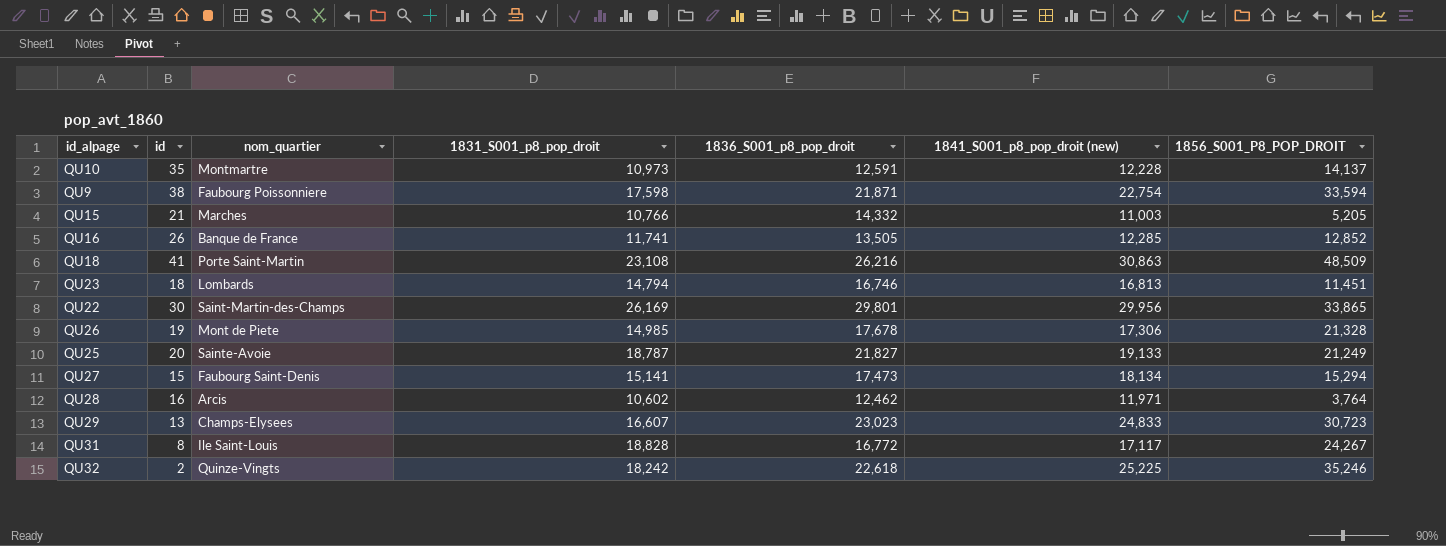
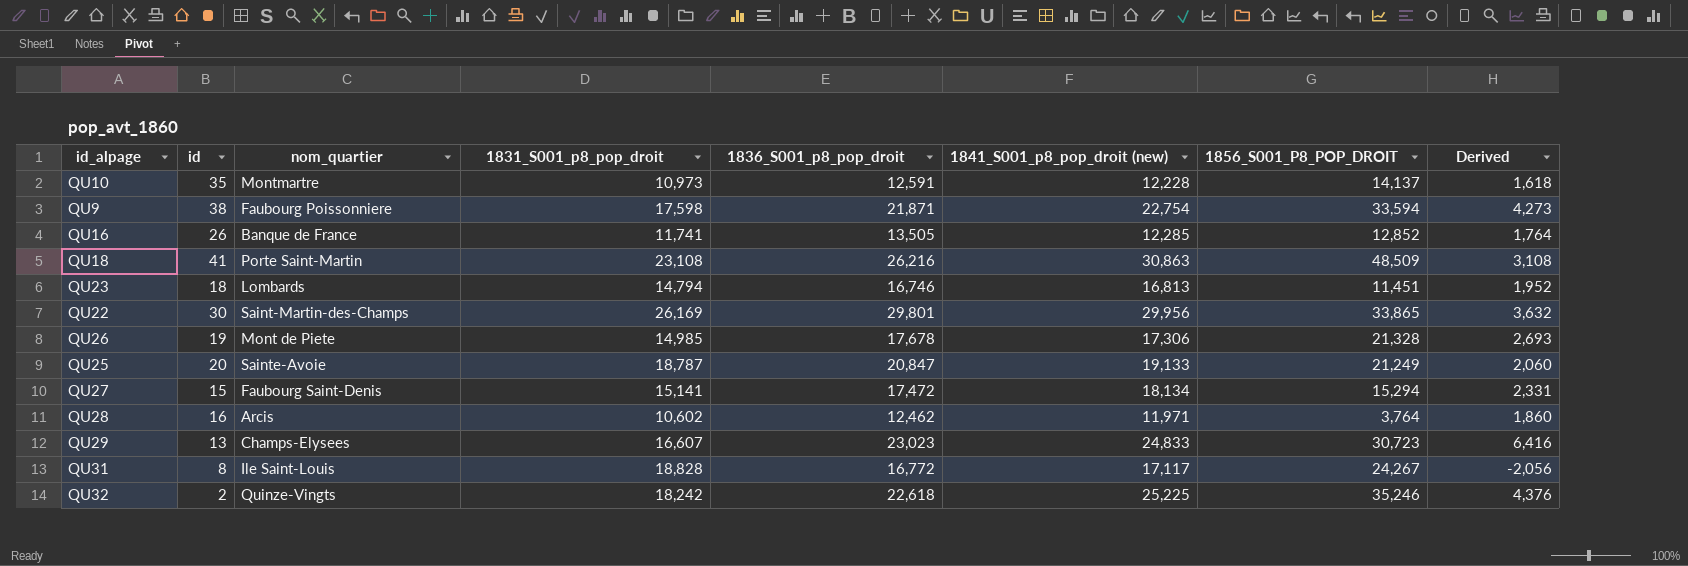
column Derived | formula: none -> [1836_S001_p8_pop_droit] - [1831_S001_p8_pop_droit]
row QU15: 21 | Marches | 10,766 | 14,332 | 11,003 | 5,205 -> none
QU25 | 1836_S001_p8_pop_droit: 21,827 -> 20,847
QU27 | 1836_S001_p8_pop_droit: 17,473 -> 17,472

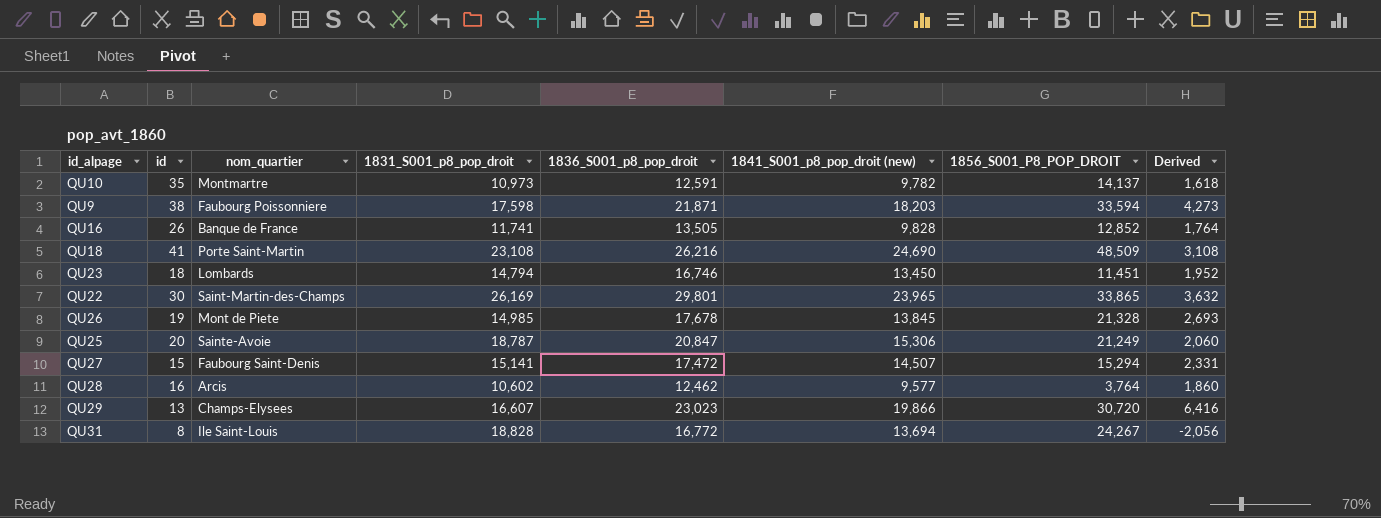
row QU32: 2 | Quinze-Vingts | 18,242 | 22,618 | 25,225 | 35,246 | 4,376 -> none
QU10 | 1841_S001_p8_pop_droit (new): 12,228 -> 9,782
QU9 | 1841_S001_p8_pop_droit (new): 22,754 -> 18,203
QU16 | 1841_S001_p8_pop_droit (new): 12,285 -> 9,828
QU18 | 1841_S001_p8_pop_droit (new): 30,863 -> 24,690
QU23 | 1841_S001_p8_pop_droit (new): 16,813 -> 13,450
QU22 | 1841_S001_p8_pop_droit (new): 29,956 -> 23,965
QU26 | 1841_S001_p8_pop_droit (new): 17,306 -> 13,845
QU25 | 1841_S001_p8_pop_droit (new): 19,133 -> 15,306
QU27 | 1841_S001_p8_pop_droit (new): 18,134 -> 14,507
QU28 | 1841_S001_p8_pop_droit (new): 11,971 -> 9,577
QU29 | 1841_S001_p8_pop_droit (new): 24,833 -> 19,866
QU29 | 1856_S001_P8_POP_DROIT: 30,723 -> 30,720
QU31 | 1841_S001_p8_pop_droit (new): 17,117 -> 13,694

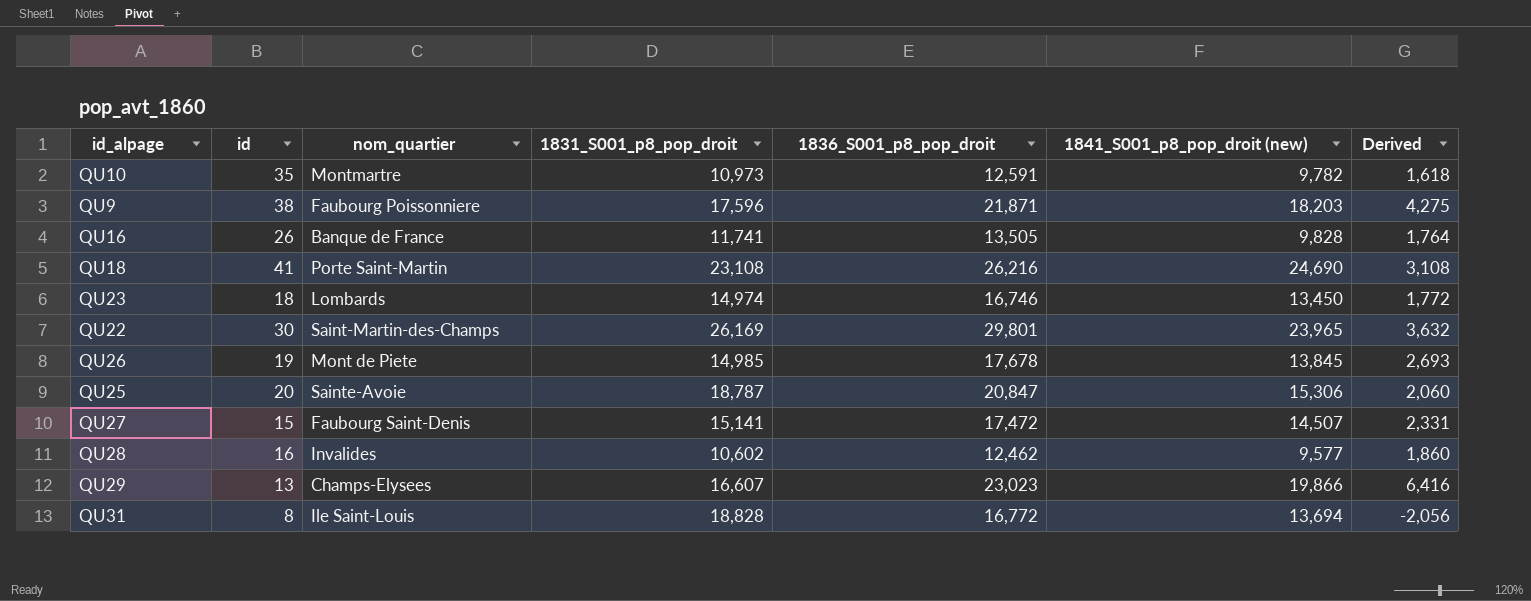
column 1856_S001_P8_POP_DROIT | position: 7 -> none
QU9 | 1831_S001_p8_pop_droit: 17,598 -> 17,596
QU9 | Derived: 4,273 -> 4,275
QU23 | 1831_S001_p8_pop_droit: 14,794 -> 14,974
QU23 | Derived: 1,952 -> 1,772
QU28 | nom_quartier: Arcis -> Invalides

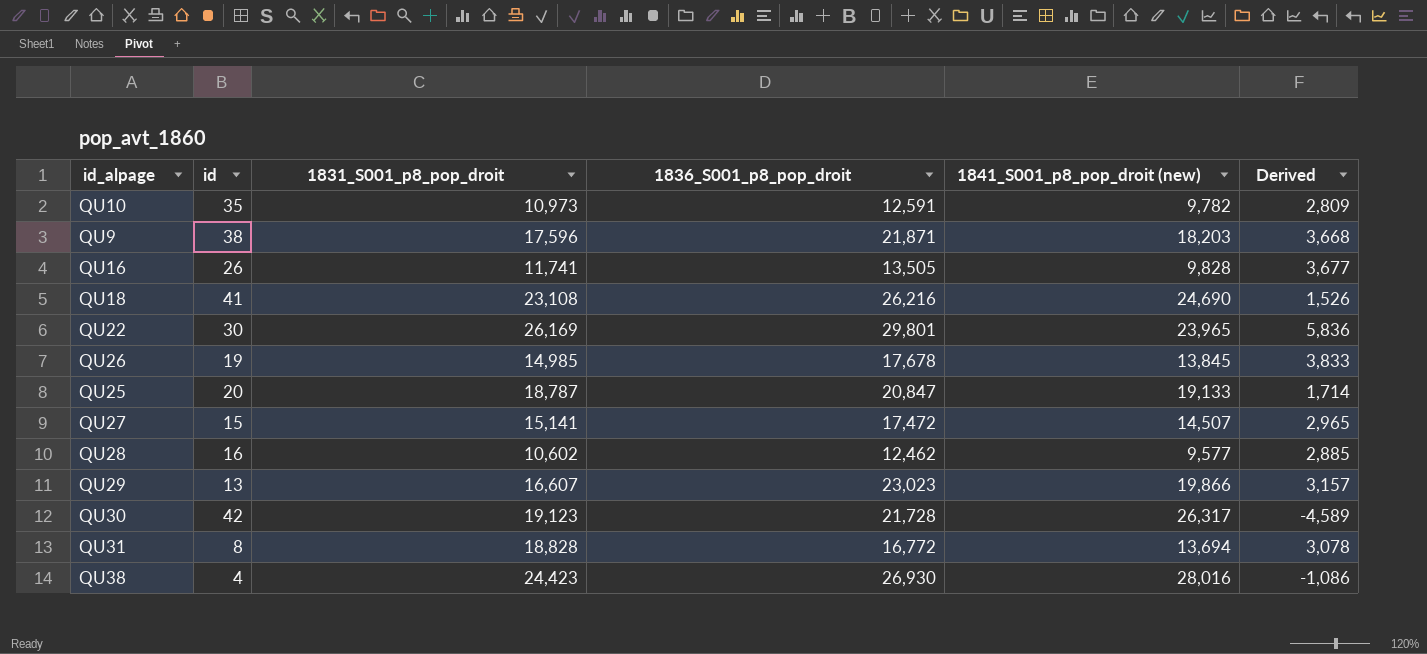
column nom_quartier | position: 3 -> none
column Derived | formula: [1836_S001_p8_pop_droit] - [1831_S001_p8_pop_droit] -> [1836_S001_p8_pop_droit] - [1841_S001_p8_pop_droit (new)]
row QU23: 18 | Lombards | 14,974 | 16,746 | 13,450 | 1,772 -> none
QU25 | 1841_S001_p8_pop_droit (new): 15,306 -> 19,133
row QU30: none -> 42 | 19,123 | 21,728 | 26,317 | -4,589
row QU38: none -> 4 | 24,423 | 26,930 | 28,016 | -1,086

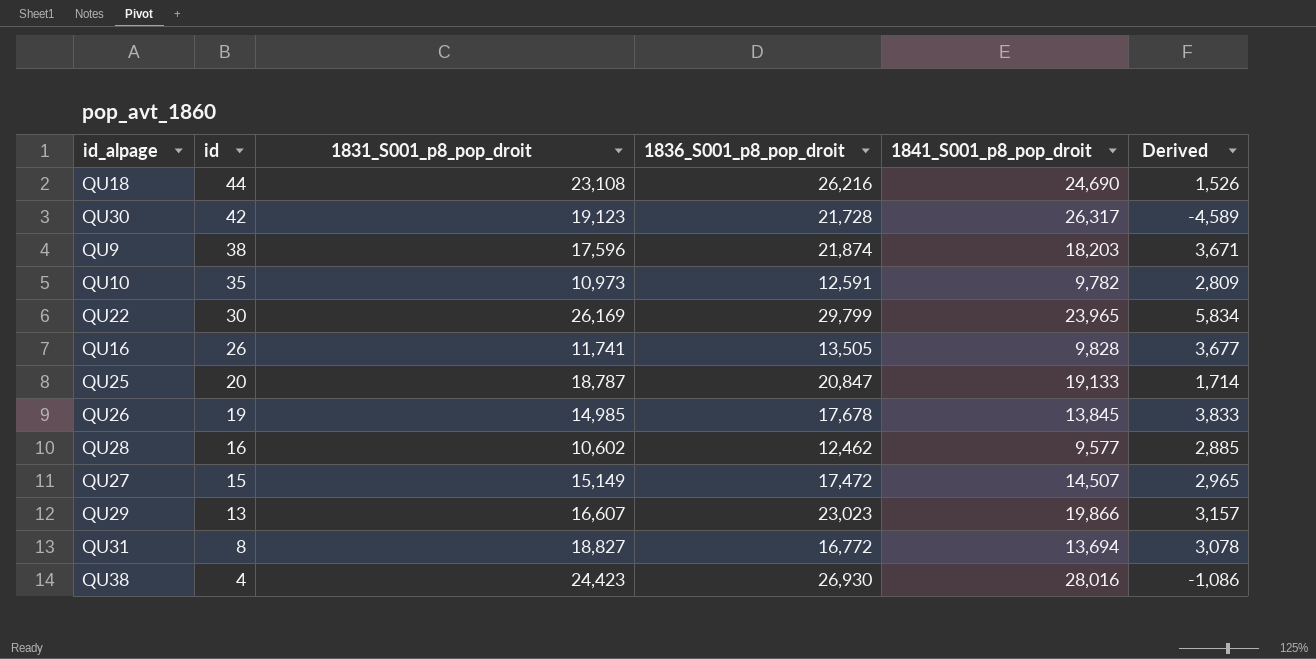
row order: none -> id descending
column name: 1841_S001_p8_pop_droit (new) -> 1841_S001_p8_pop_droit
QU18 | id: 41 -> 44
QU9 | 1836_S001_p8_pop_droit: 21,871 -> 21,874
QU9 | Derived: 3,668 -> 3,671
QU22 | 1836_S001_p8_pop_droit: 29,801 -> 29,799
QU22 | Derived: 5,836 -> 5,834
QU27 | 1831_S001_p8_pop_droit: 15,141 -> 15,149
QU31 | 1831_S001_p8_pop_droit: 18,828 -> 18,827

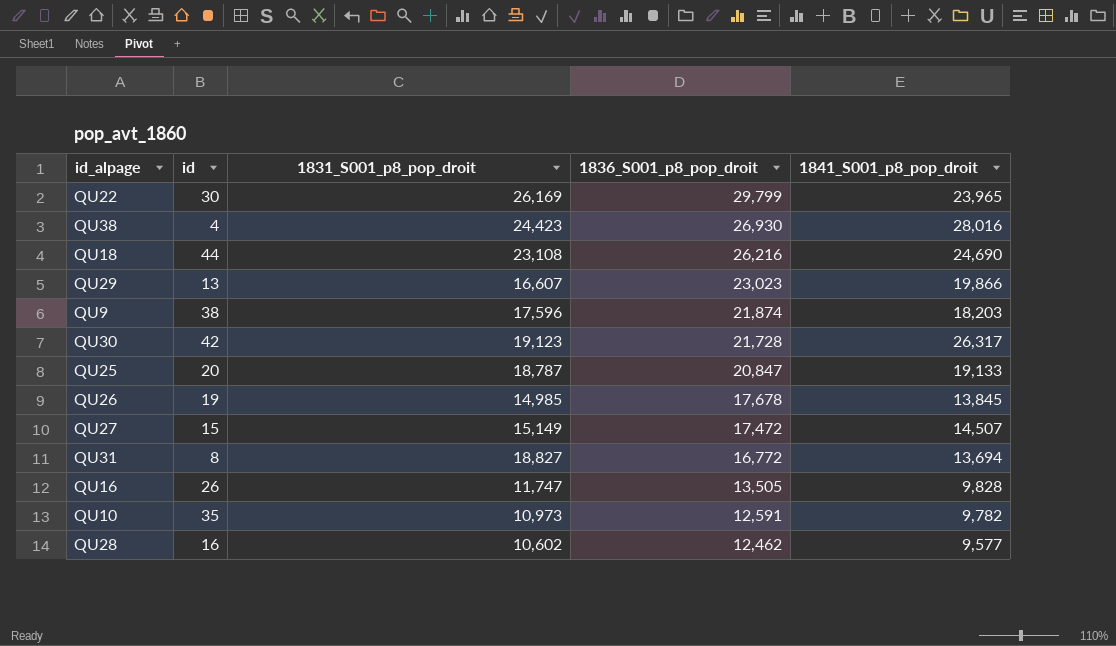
row order: id descending -> 1836_S001_p8_pop_droit descending
column Derived | formula: [1836_S001_p8_pop_droit] - [1841_S001_p8_pop_droit] -> none
QU16 | 1831_S001_p8_pop_droit: 11,741 -> 11,747

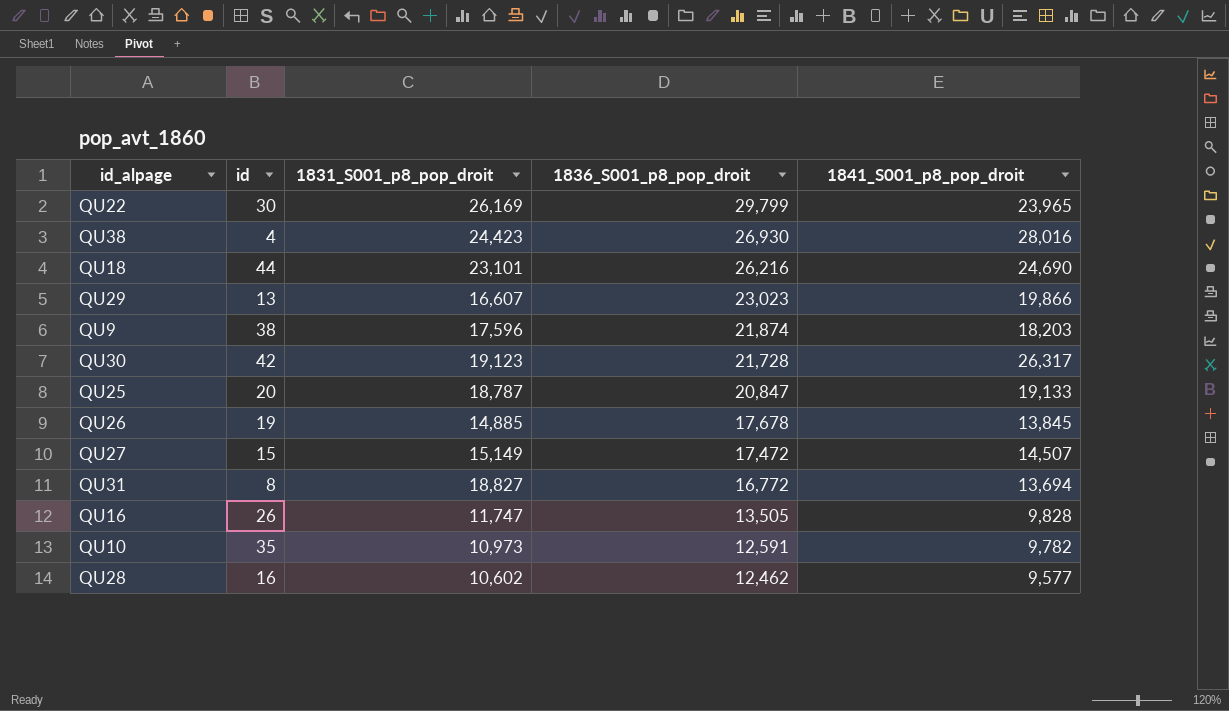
QU18 | 1831_S001_p8_pop_droit: 23,108 -> 23,101
QU26 | 1831_S001_p8_pop_droit: 14,985 -> 14,885

